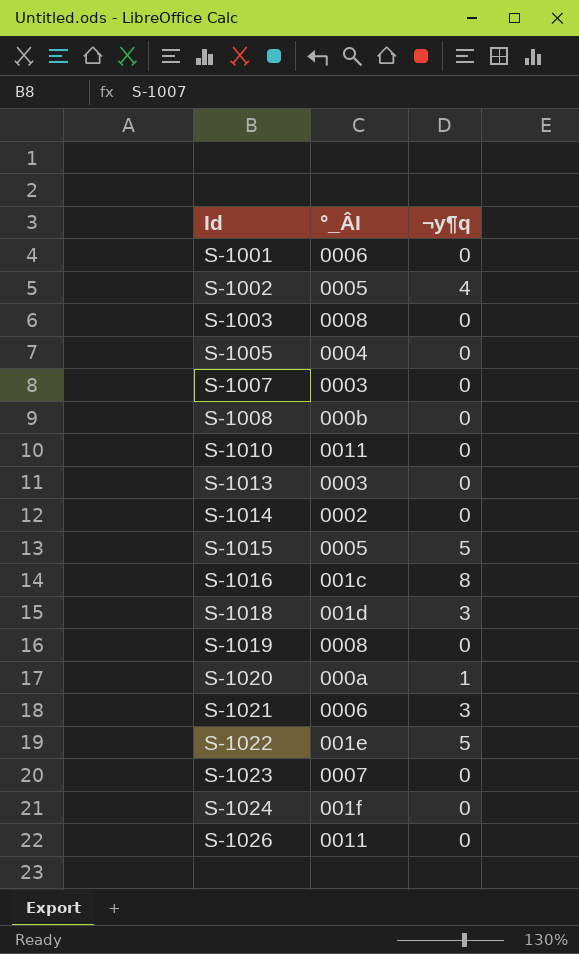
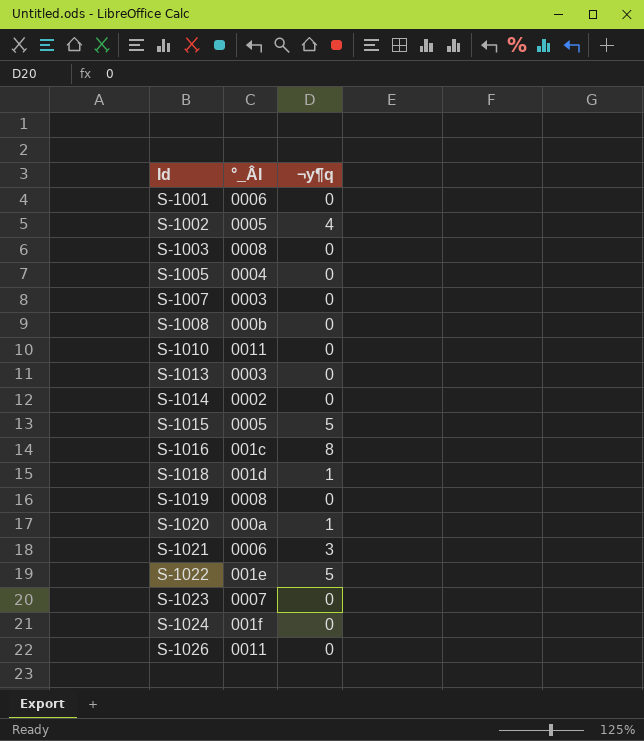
S-1018 | ¬y¶q: 3 -> 1

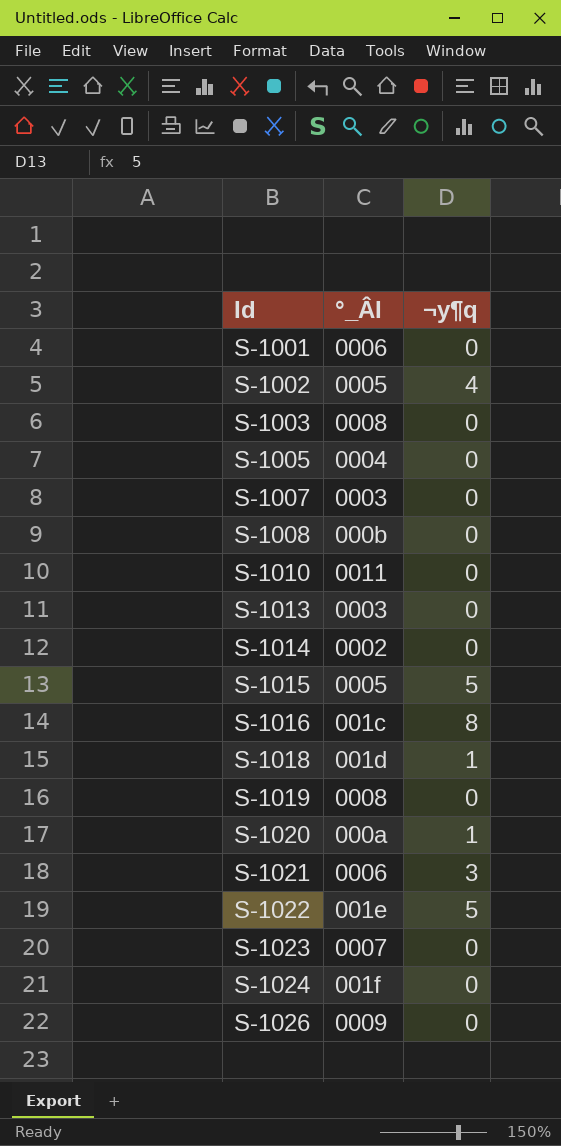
S-1026 | °_ÂI: 0011 -> 0009

